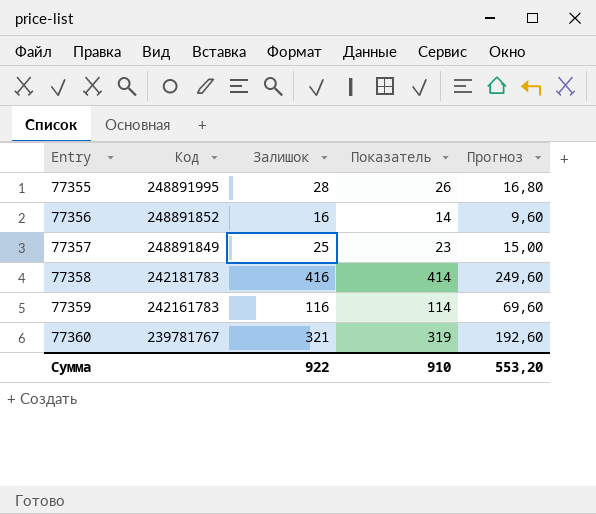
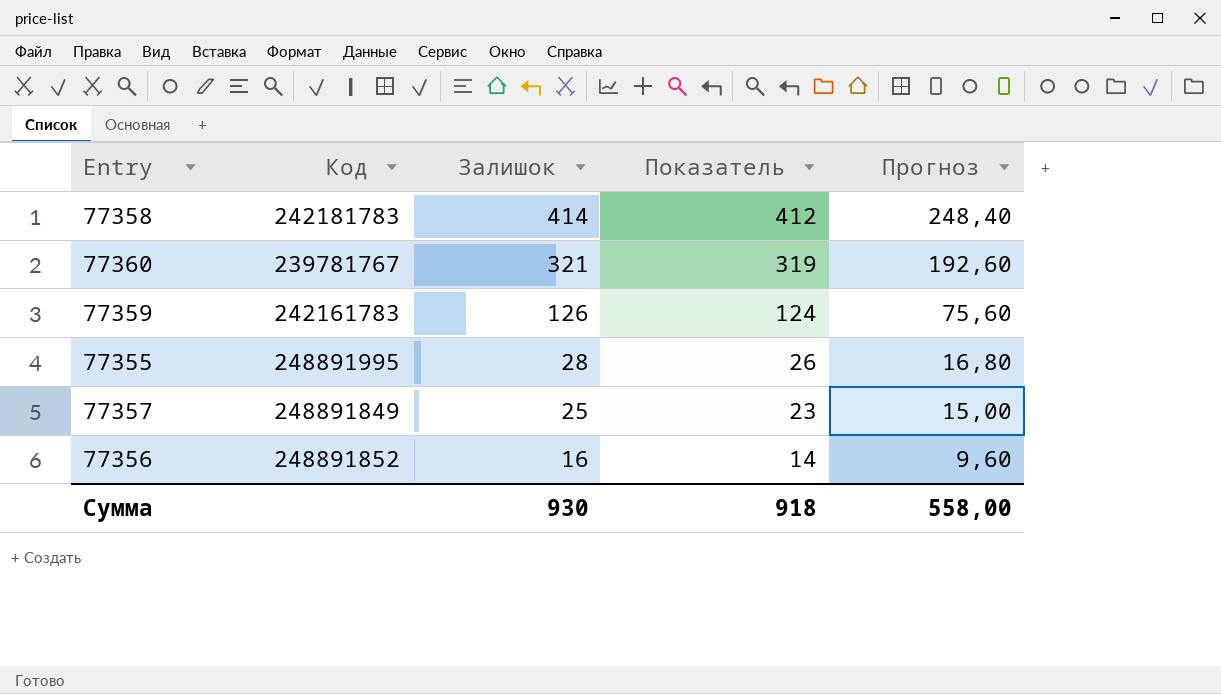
row order: Entry ascending -> Залишок descending
77358 | Залишок: 416 -> 414
77358 | Показатель: 414 -> 412
77358 | Прогноз: 249,60 -> 248,40
77359 | Залишок: 116 -> 126
77359 | Показатель: 114 -> 124
77359 | Прогноз: 69,60 -> 75,60
Сумма | Залишок: 922 -> 930
Сумма | Показатель: 910 -> 918
Сумма | Прогноз: 553,20 -> 558,00

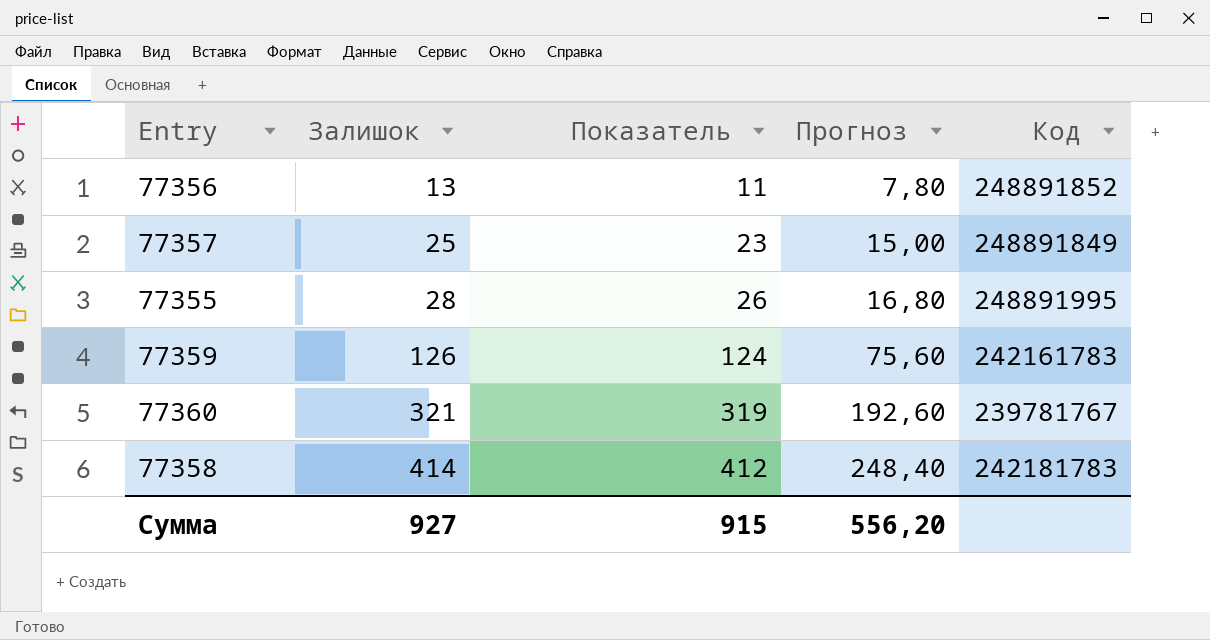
row order: Залишок descending -> Залишок ascending
column Код | position: 2 -> 5
77356 | Залишок: 16 -> 13
77356 | Показатель: 14 -> 11
77356 | Прогноз: 9,60 -> 7,80
Сумма | Залишок: 930 -> 927
Сумма | Показатель: 918 -> 915
Сумма | Прогноз: 558,00 -> 556,20

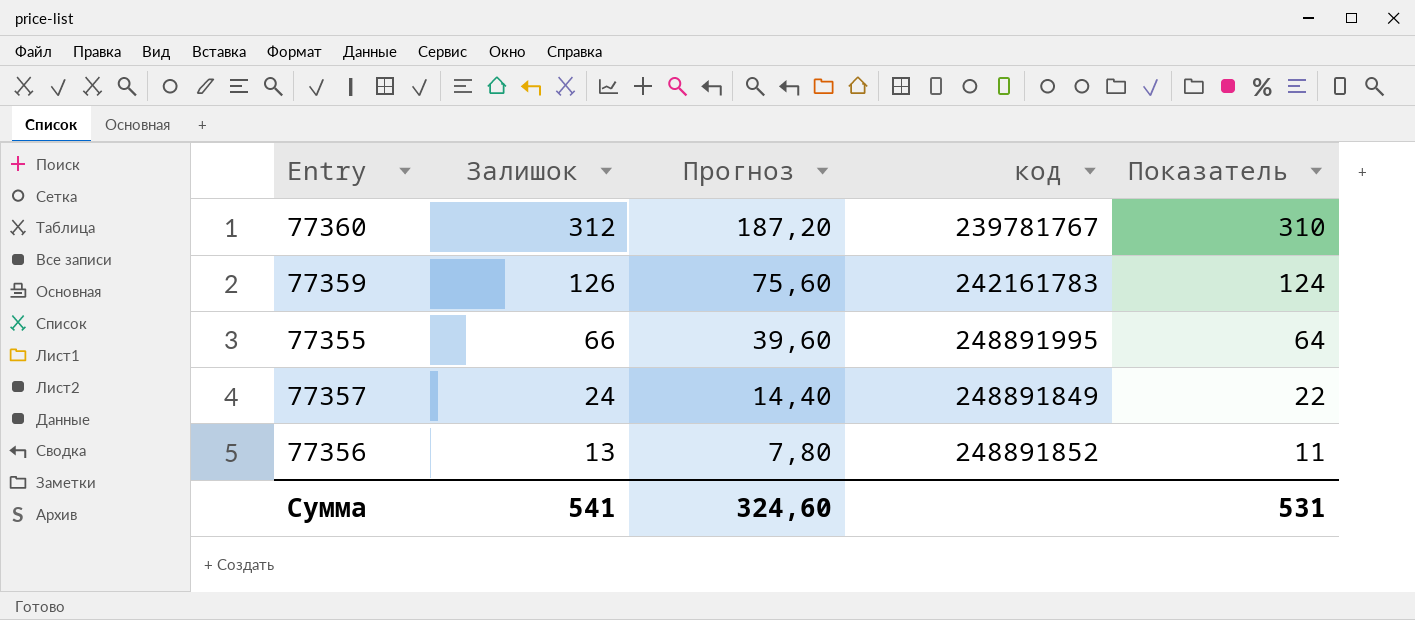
row order: Залишок ascending -> Залишок descending
column name: Код -> код
column Показатель | position: 3 -> 5
row 77358: 414 | 412 | 248,40 | 242181783 -> none
77360 | Залишок: 321 -> 312
77360 | Прогноз: 192,60 -> 187,20
77360 | Показатель: 319 -> 310
77355 | Залишок: 28 -> 66
77355 | Прогноз: 16,80 -> 39,60
77355 | Показатель: 26 -> 64
77357 | Залишок: 25 -> 24
77357 | Прогноз: 15,00 -> 14,40
77357 | Показатель: 23 -> 22
Сумма | Залишок: 927 -> 541
Сумма | Прогноз: 556,20 -> 324,60
Сумма | Показатель: 915 -> 531

